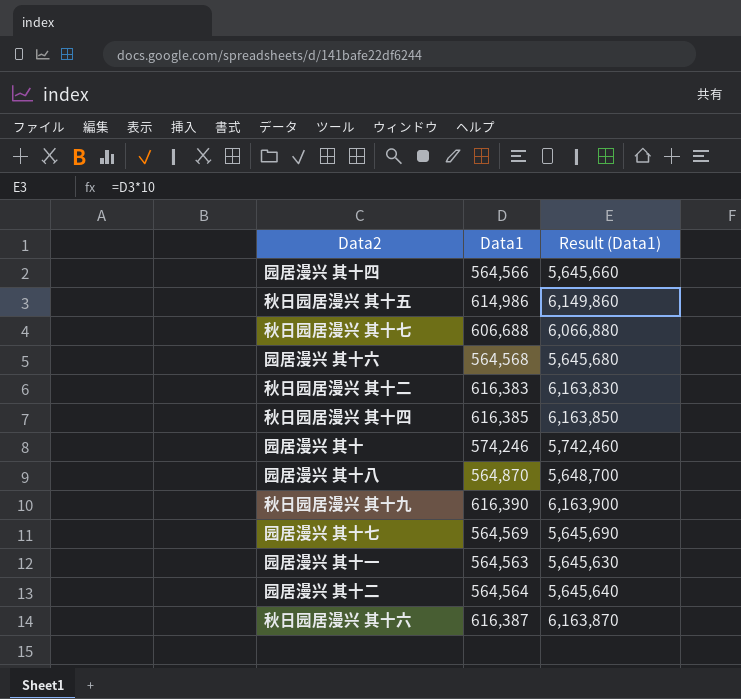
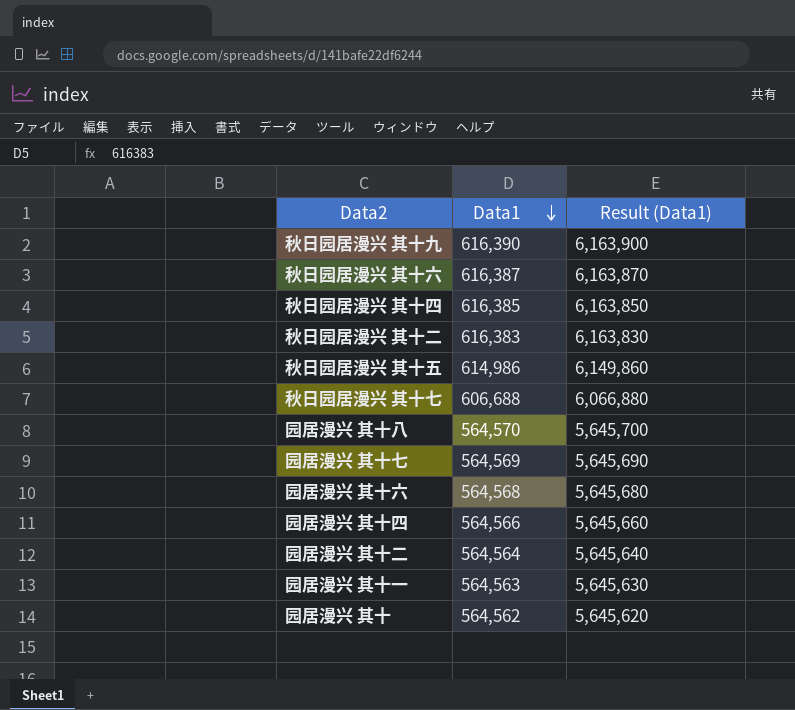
row order: none -> Data1 descending
园居漫兴 其十八 | Data1: 564,870 -> 564,570
园居漫兴 其十八 | Result (Data1): 5,648,700 -> 5,645,700
园居漫兴 其十 | Data1: 574,246 -> 564,562
园居漫兴 其十 | Result (Data1): 5,742,460 -> 5,645,620

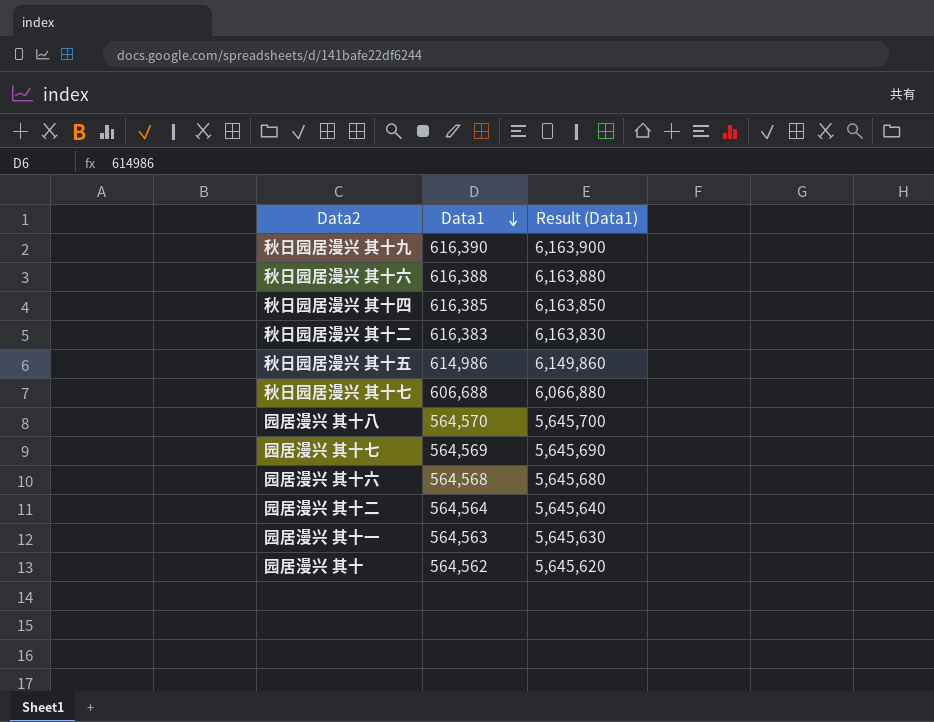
row 园居漫兴 其十四: 564,566 | 5,645,660 -> none
秋日园居漫兴 其十六 | Data1: 616,387 -> 616,388
秋日园居漫兴 其十六 | Result (Data1): 6,163,870 -> 6,163,880

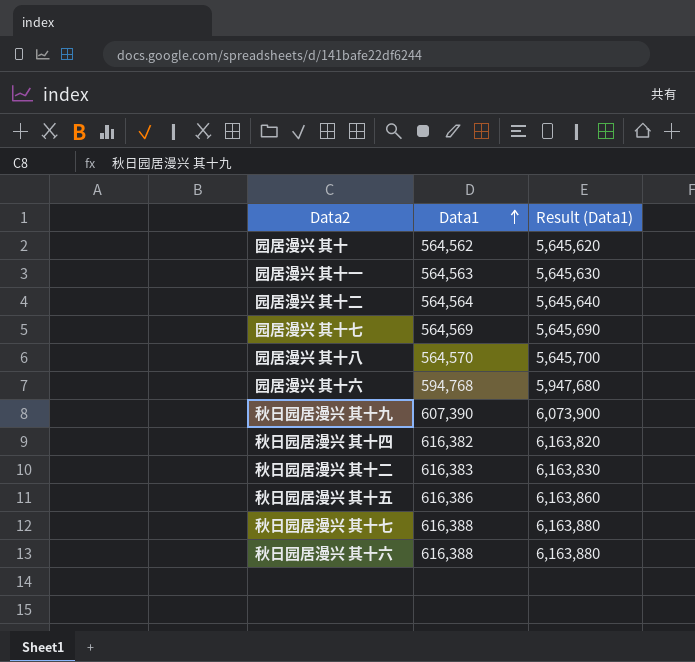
row order: Data1 descending -> Data1 ascending
园居漫兴 其十六 | Data1: 564,568 -> 594,768
园居漫兴 其十六 | Result (Data1): 5,645,680 -> 5,947,680
秋日园居漫兴 其十九 | Data1: 616,390 -> 607,390
秋日园居漫兴 其十九 | Result (Data1): 6,163,900 -> 6,073,900
秋日园居漫兴 其十四 | Data1: 616,385 -> 616,382
秋日园居漫兴 其十四 | Result (Data1): 6,163,850 -> 6,163,820
秋日园居漫兴 其十五 | Data1: 614,986 -> 616,386
秋日园居漫兴 其十五 | Result (Data1): 6,149,860 -> 6,163,860
秋日园居漫兴 其十七 | Data1: 606,688 -> 616,388
秋日园居漫兴 其十七 | Result (Data1): 6,066,880 -> 6,163,880

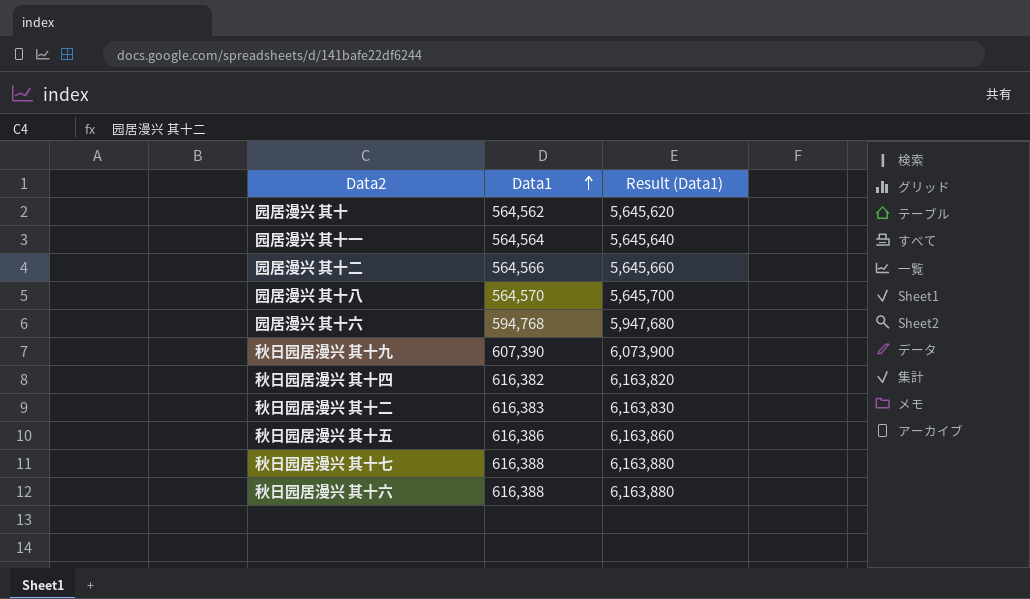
row 园居漫兴 其十七: 564,569 | 5,645,690 -> none
园居漫兴 其十一 | Data1: 564,563 -> 564,564
园居漫兴 其十一 | Result (Data1): 5,645,630 -> 5,645,640
园居漫兴 其十二 | Data1: 564,564 -> 564,566
园居漫兴 其十二 | Result (Data1): 5,645,640 -> 5,645,660

